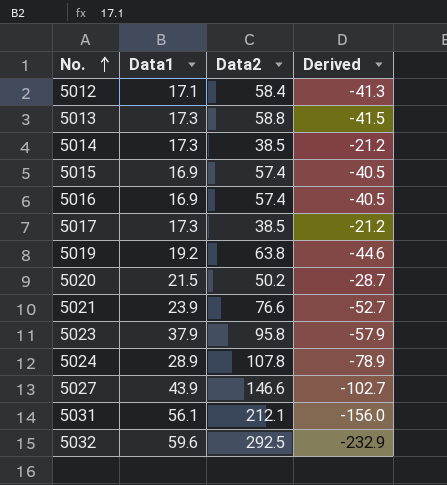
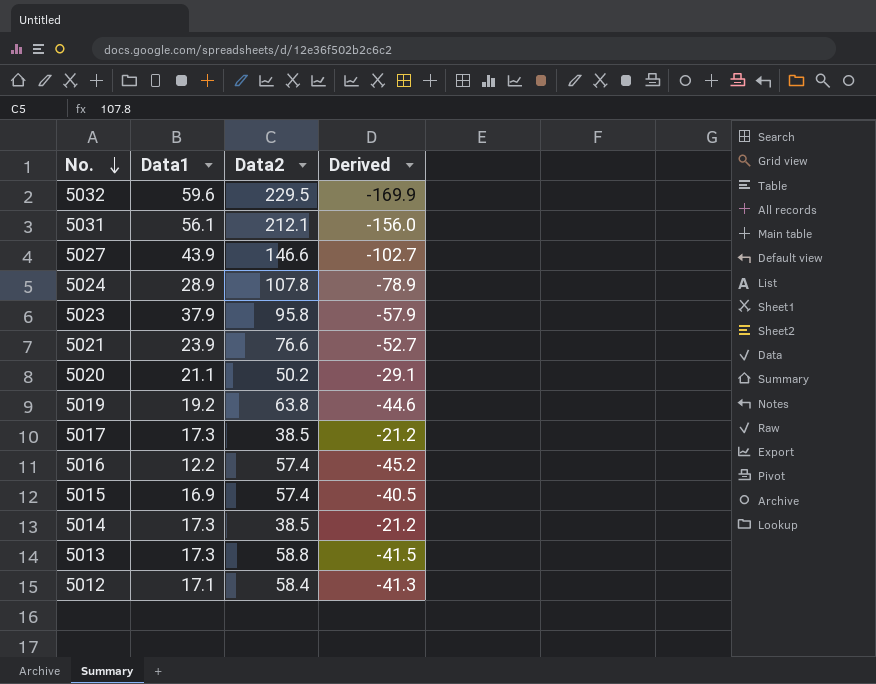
row order: No. ascending -> No. descending
5032 | Data2: 292.5 -> 229.5
5032 | Derived: -232.9 -> -169.9
5020 | Data1: 21.5 -> 21.1
5020 | Derived: -28.7 -> -29.1
5016 | Data1: 16.9 -> 12.2
5016 | Derived: -40.5 -> -45.2

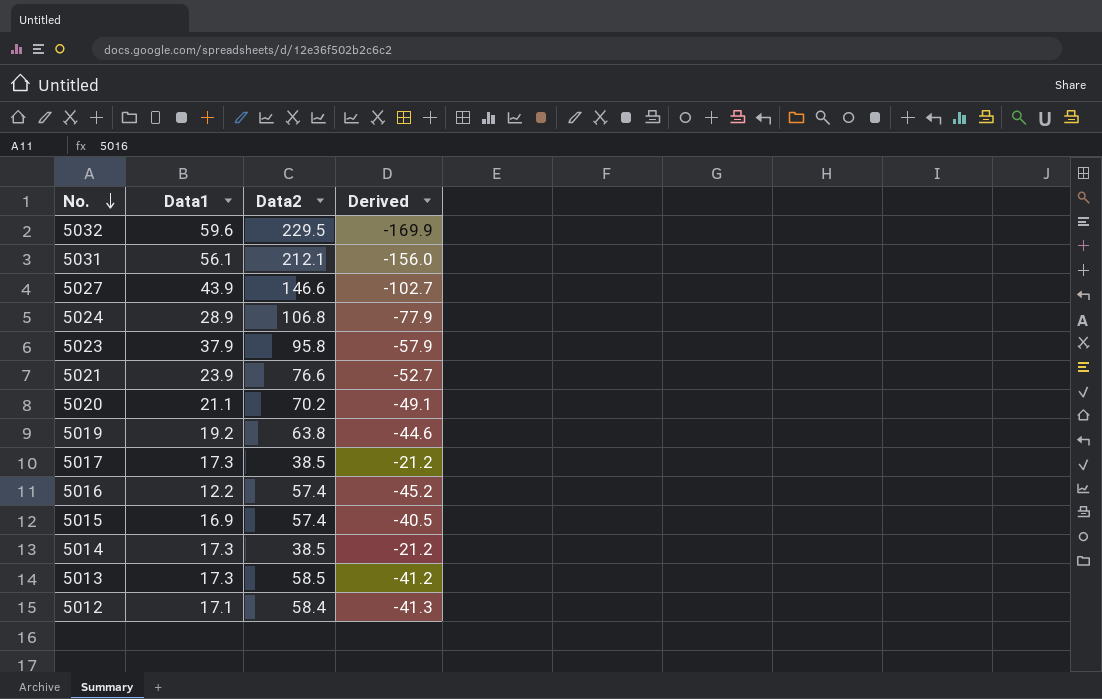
5024 | Data2: 107.8 -> 106.8
5024 | Derived: -78.9 -> -77.9
5020 | Data2: 50.2 -> 70.2
5020 | Derived: -29.1 -> -49.1
5013 | Data2: 58.8 -> 58.5
5013 | Derived: -41.5 -> -41.2

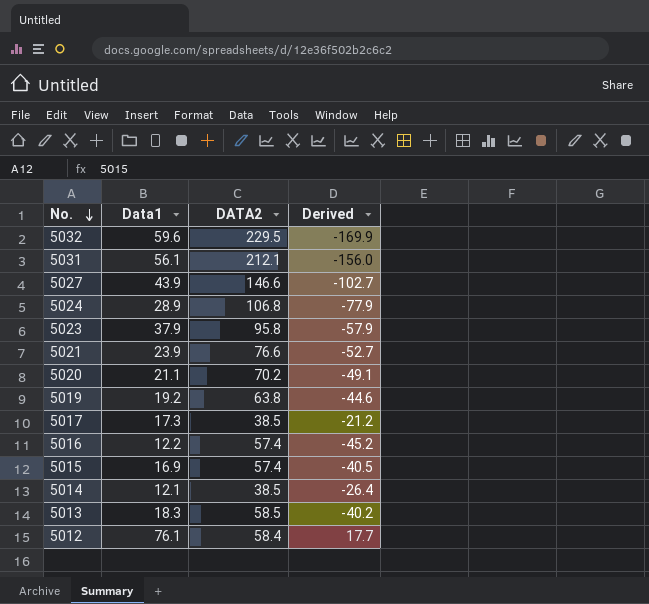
column name: Data2 -> DATA2
5014 | Data1: 17.3 -> 12.1
5014 | Derived: -21.2 -> -26.4
5013 | Data1: 17.3 -> 18.3
5013 | Derived: -41.2 -> -40.2
5012 | Data1: 17.1 -> 76.1
5012 | Derived: -41.3 -> 17.7

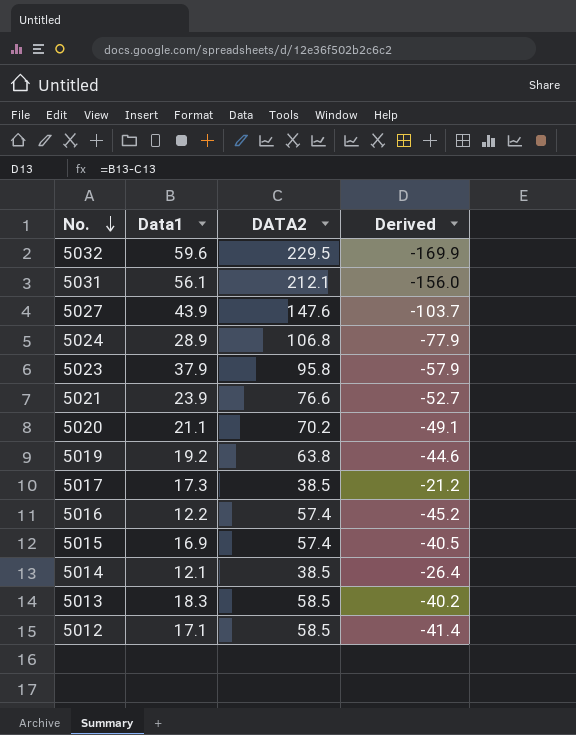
5027 | DATA2: 146.6 -> 147.6
5027 | Derived: -102.7 -> -103.7
5012 | Data1: 76.1 -> 17.1
5012 | DATA2: 58.4 -> 58.5
5012 | Derived: 17.7 -> -41.4

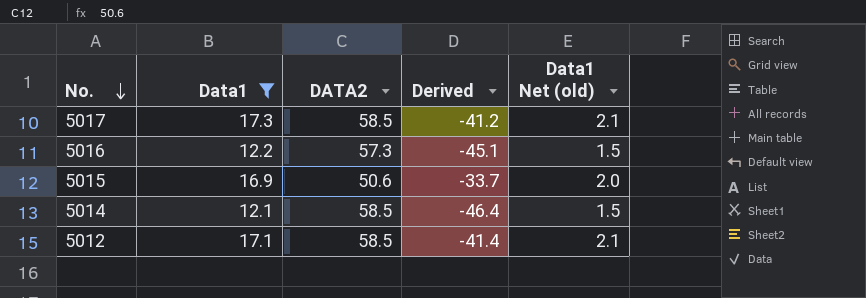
filter: none -> Data1 <= 17.3
column Data1 Net (old) | formula: none -> [Data1] * 0.12
5017 | DATA2: 38.5 -> 58.5
5017 | Derived: -21.2 -> -41.2
5016 | DATA2: 57.4 -> 57.3
5016 | Derived: -45.2 -> -45.1
5015 | DATA2: 57.4 -> 50.6
5015 | Derived: -40.5 -> -33.7
5014 | DATA2: 38.5 -> 58.5
5014 | Derived: -26.4 -> -46.4

